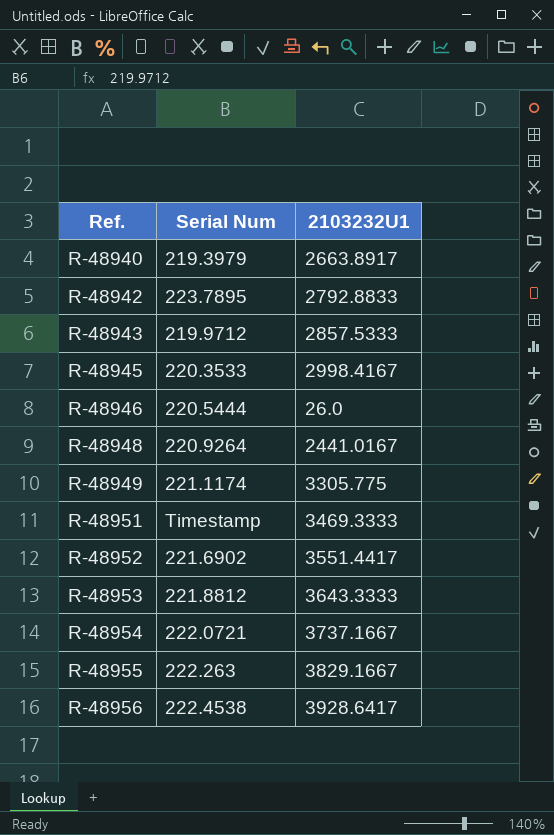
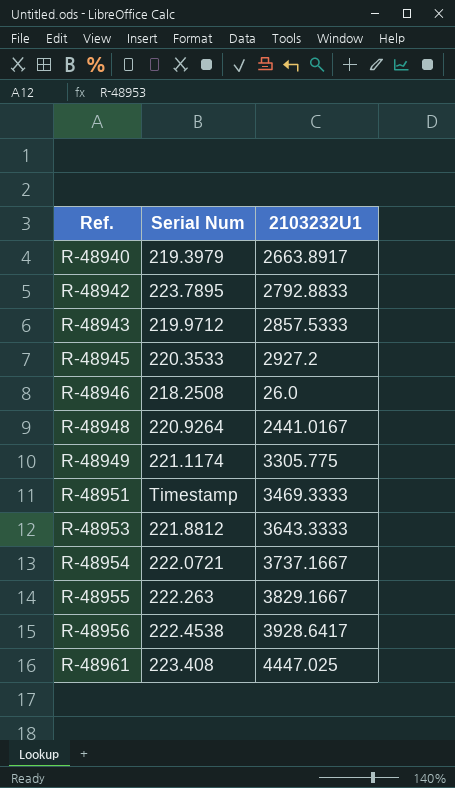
row R-48952: 221.6902 | 3551.4417 -> none
R-48945 | 2103232U1: 2998.4167 -> 2927.2
R-48946 | Serial Num: 220.5444 -> 218.2508
row R-48961: none -> 223.408 | 4447.025

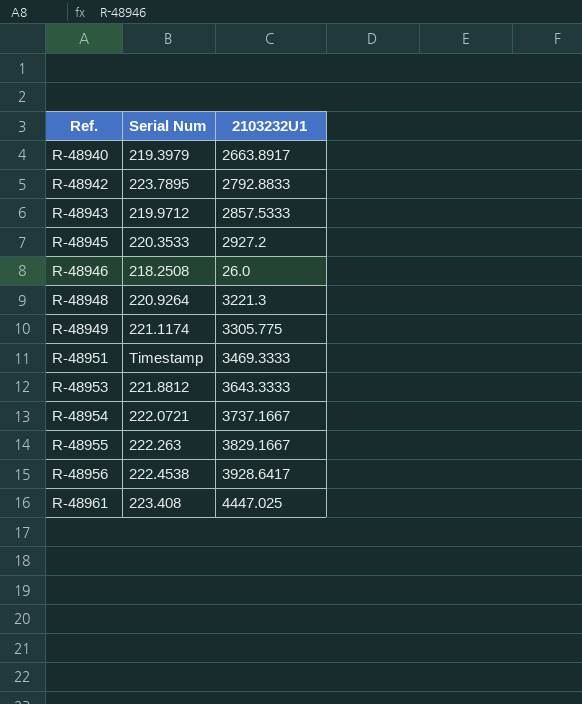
R-48948 | 2103232U1: 2441.0167 -> 3221.3

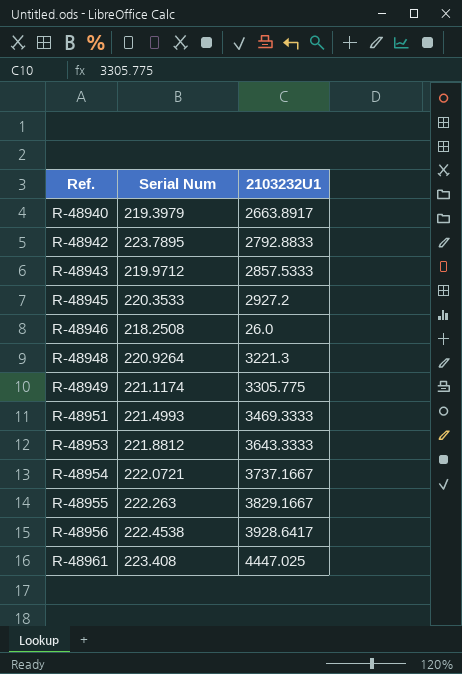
R-48951 | Serial Num: Timestamp -> 221.4993

